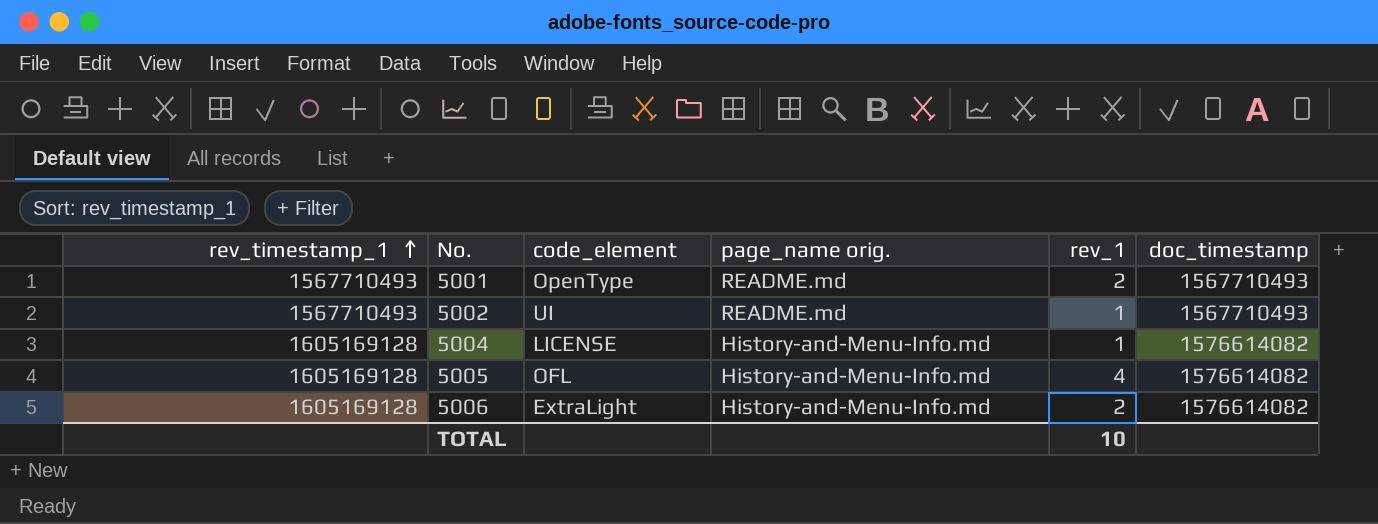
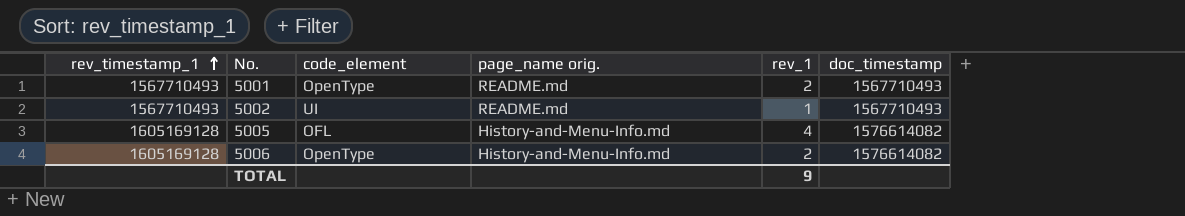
row 5004: 1605169128 | LICENSE | History-and-Menu-Info.md | 1 | 1576614082 -> none
5006 | code_element: ExtraLight -> OpenType
TOTAL | rev_1: 10 -> 9

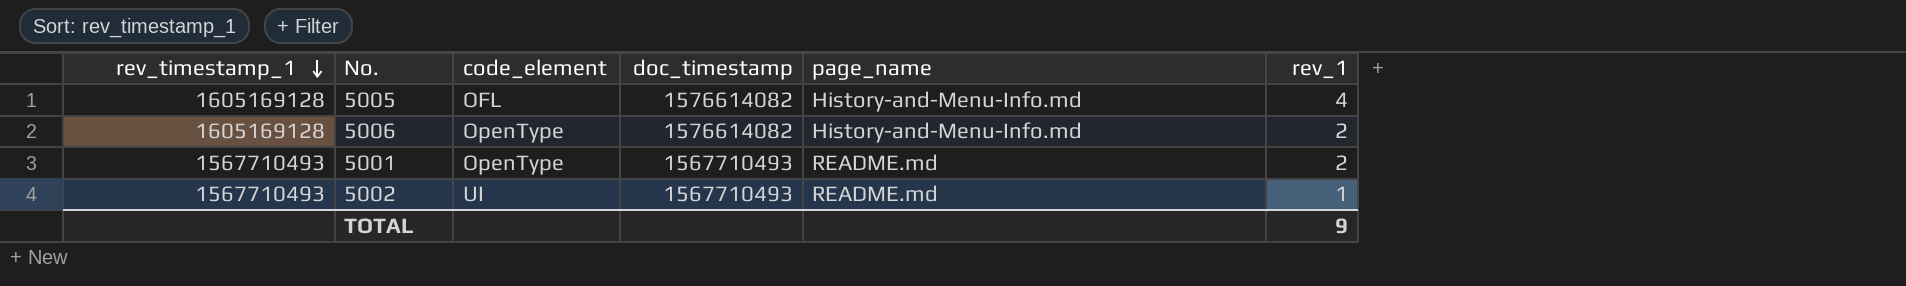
row order: rev_timestamp_1 ascending -> rev_timestamp_1 descending
column doc_timestamp | position: 6 -> 4
column name: page_name orig. -> page_name

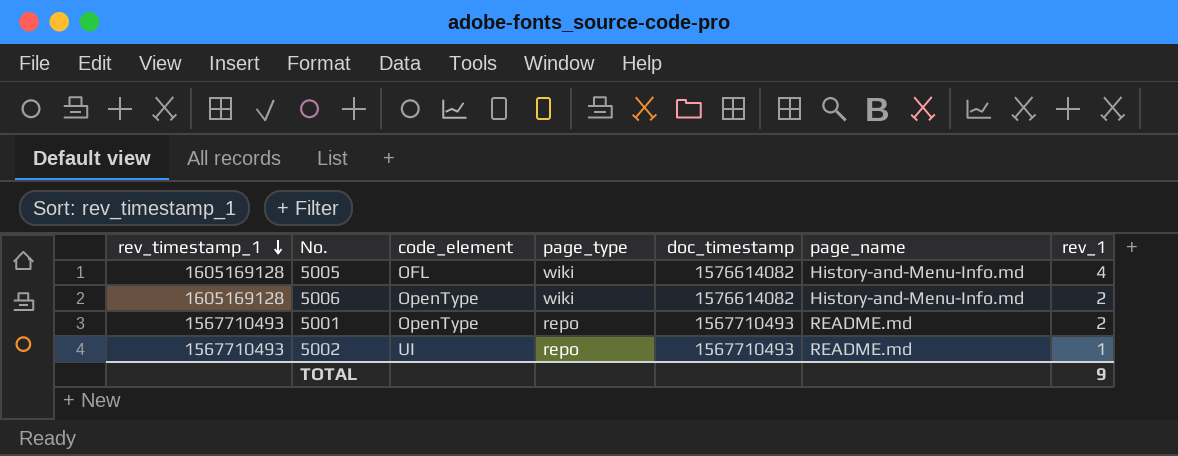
column page_type | position: none -> 4

